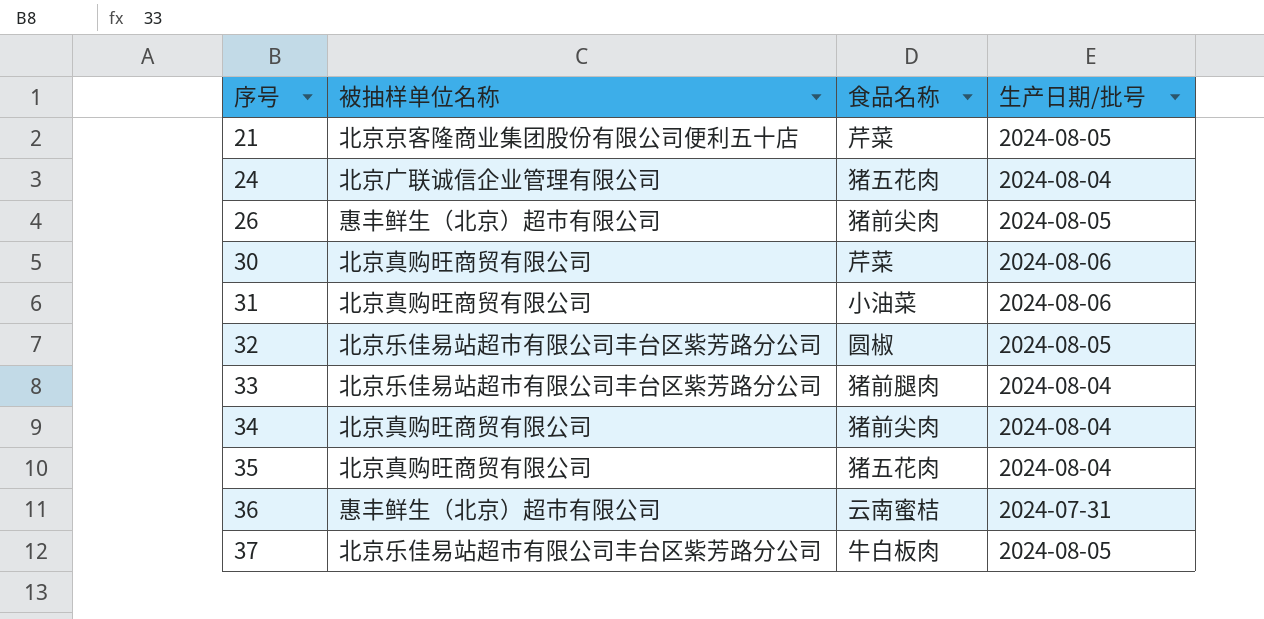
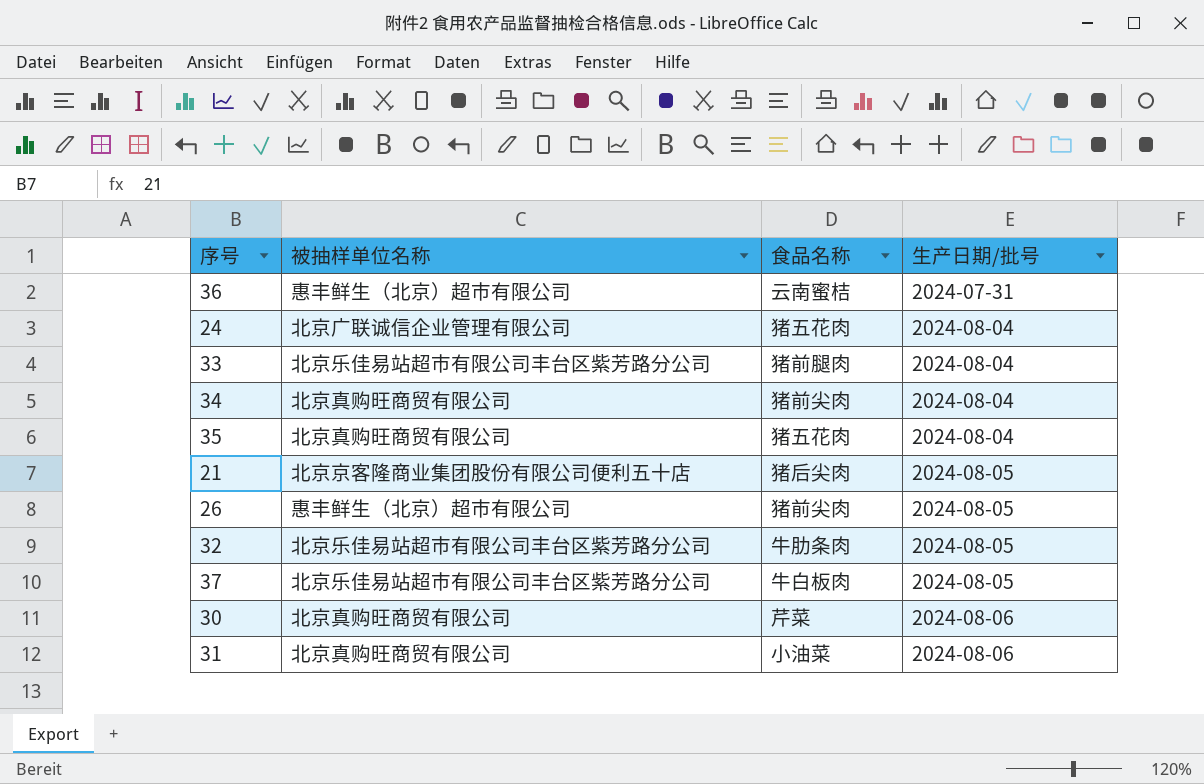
row order: 序号 ascending -> 生产日期/批号 ascending
21 | 食品名称: 芹菜 -> 猪后尖肉
32 | 食品名称: 圆椒 -> 牛肋条肉

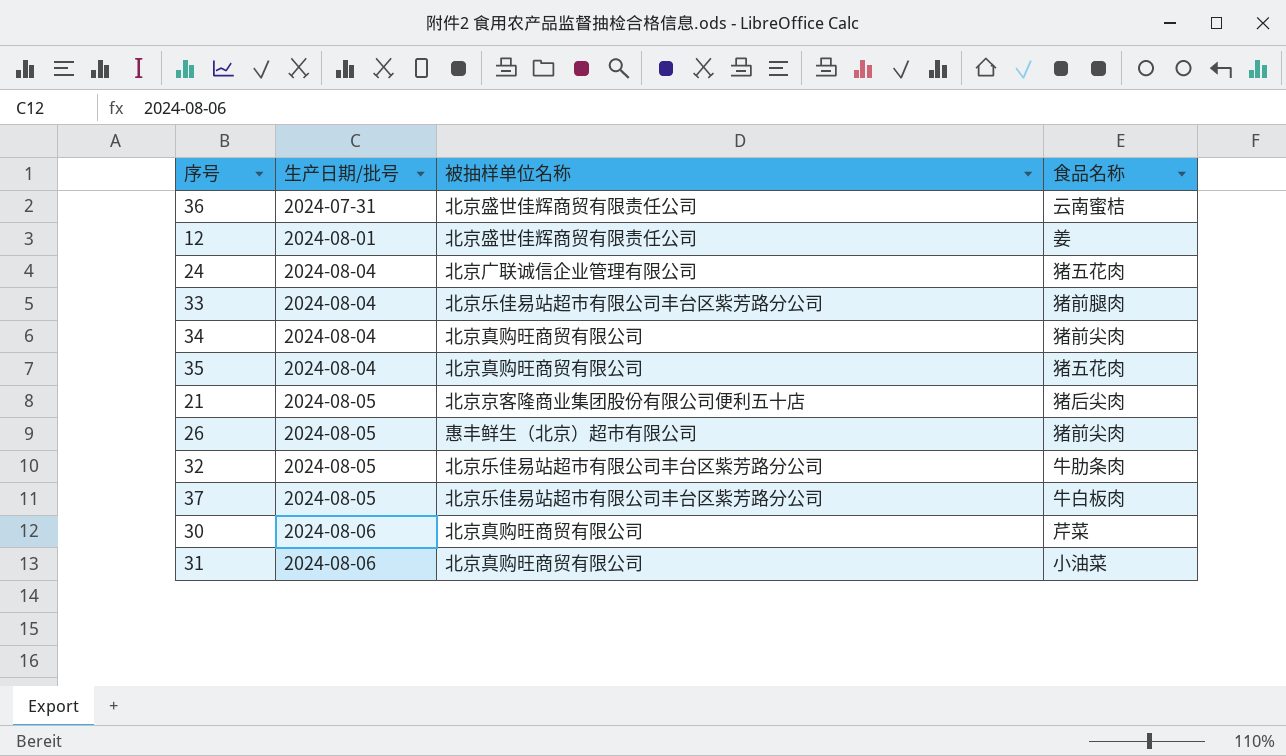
column 生产日期/批号 | position: 4 -> 2
36 | 被抽样单位名称: 惠丰鲜生（北京）超市有限公司 -> 北京盛世佳辉商贸有限责任公司
row 12: none -> 2024-08-01 | 北京盛世佳辉商贸有限责任公司 | 姜

